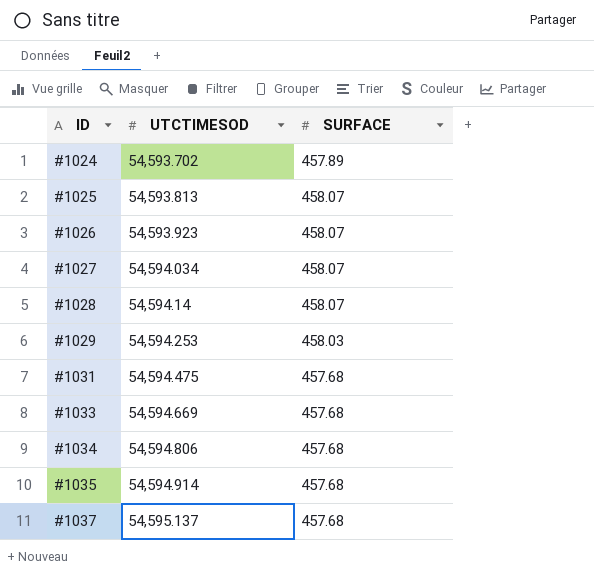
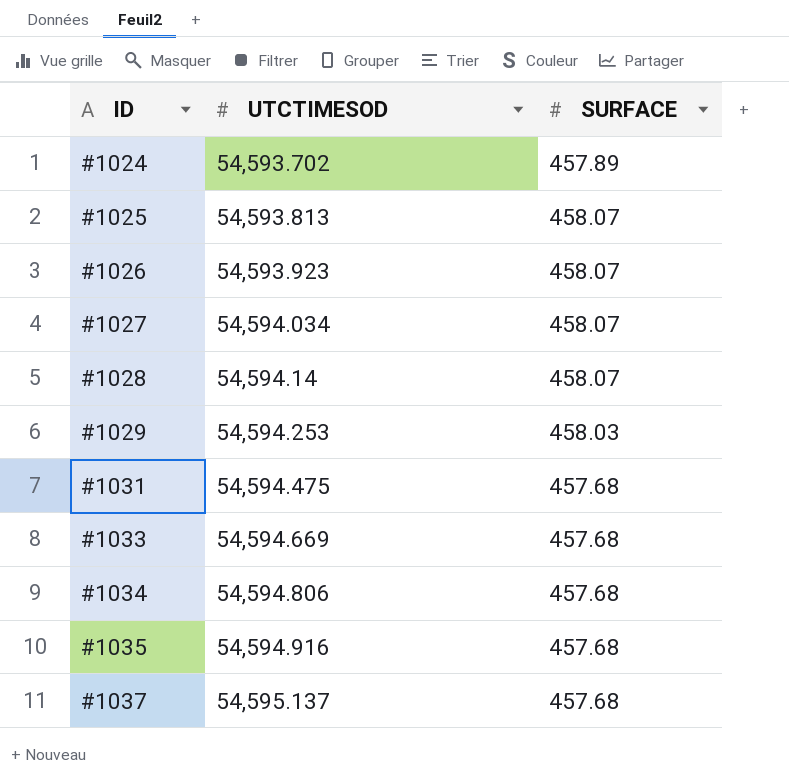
#1035 | UTCTIMESOD: 54,594.914 -> 54,594.916

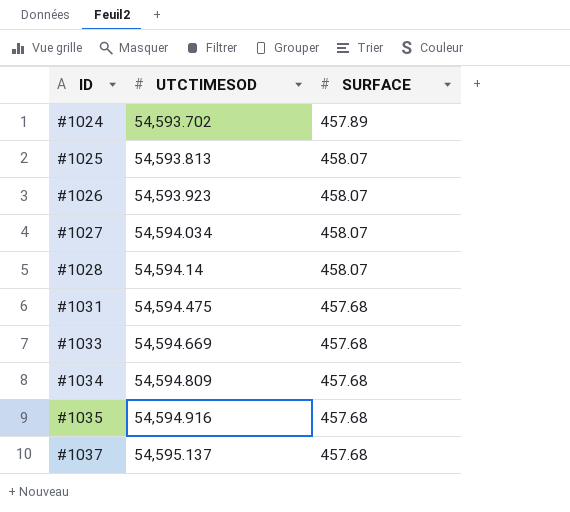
row #1029: 54,594.253 | 458.03 -> none
#1034 | UTCTIMESOD: 54,594.806 -> 54,594.809

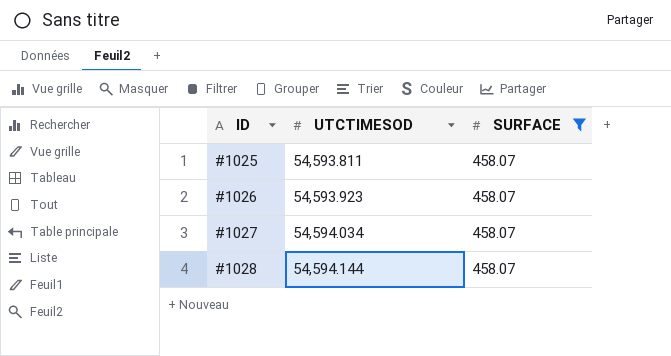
filter: none -> SURFACE = 458.07
#1025 | UTCTIMESOD: 54,593.813 -> 54,593.811
#1028 | UTCTIMESOD: 54,594.14 -> 54,594.144

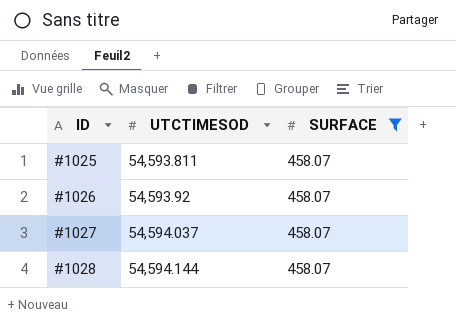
#1026 | UTCTIMESOD: 54,593.923 -> 54,593.92
#1027 | UTCTIMESOD: 54,594.034 -> 54,594.037

